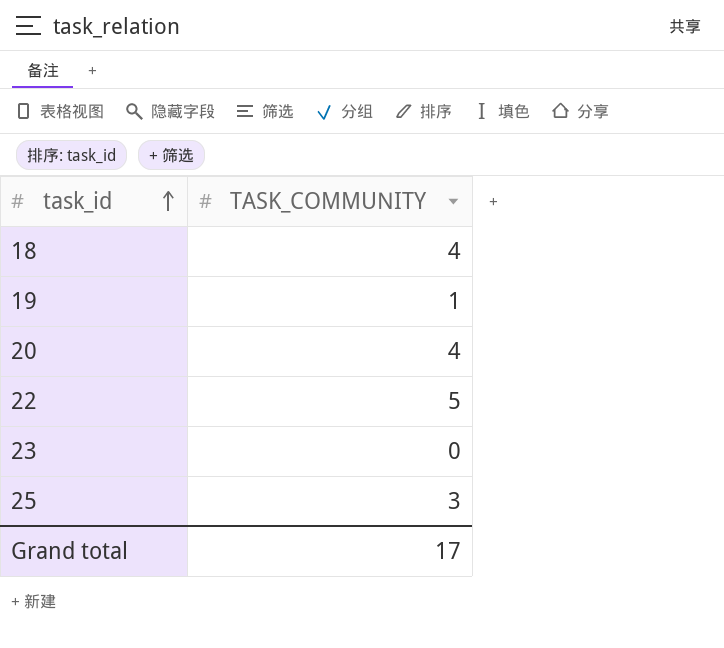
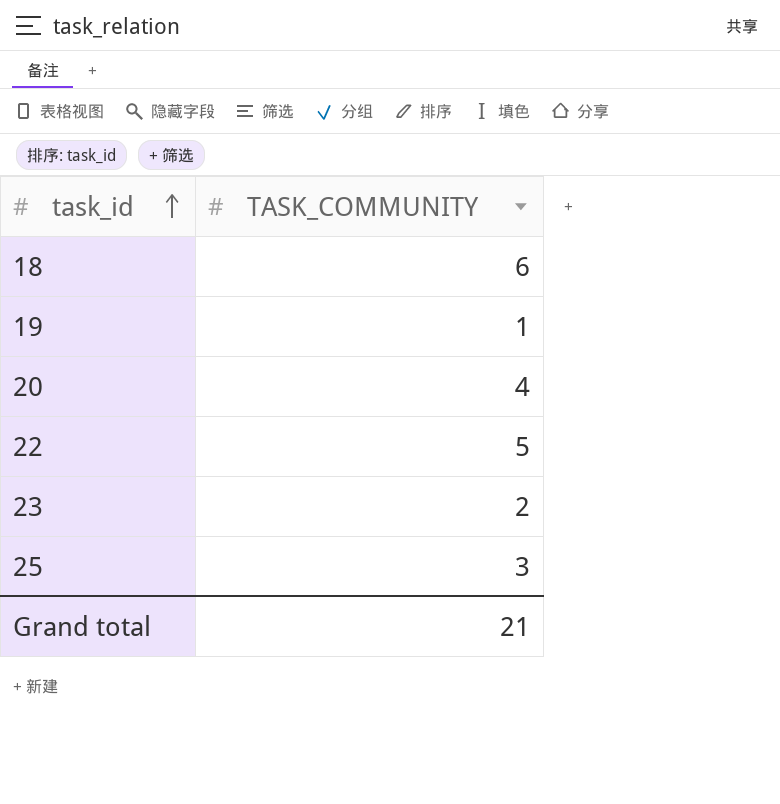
18 | TASK_COMMUNITY: 4 -> 6
23 | TASK_COMMUNITY: 0 -> 2
Grand total | TASK_COMMUNITY: 17 -> 21

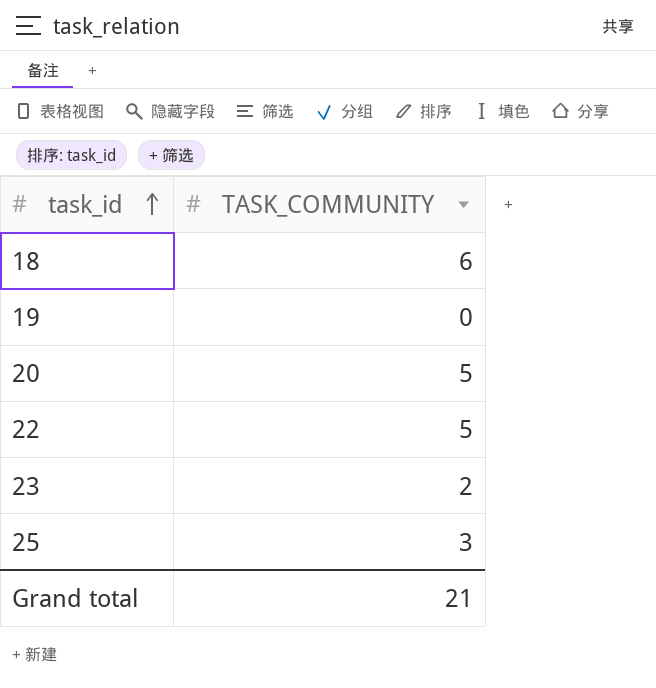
19 | TASK_COMMUNITY: 1 -> 0
20 | TASK_COMMUNITY: 4 -> 5

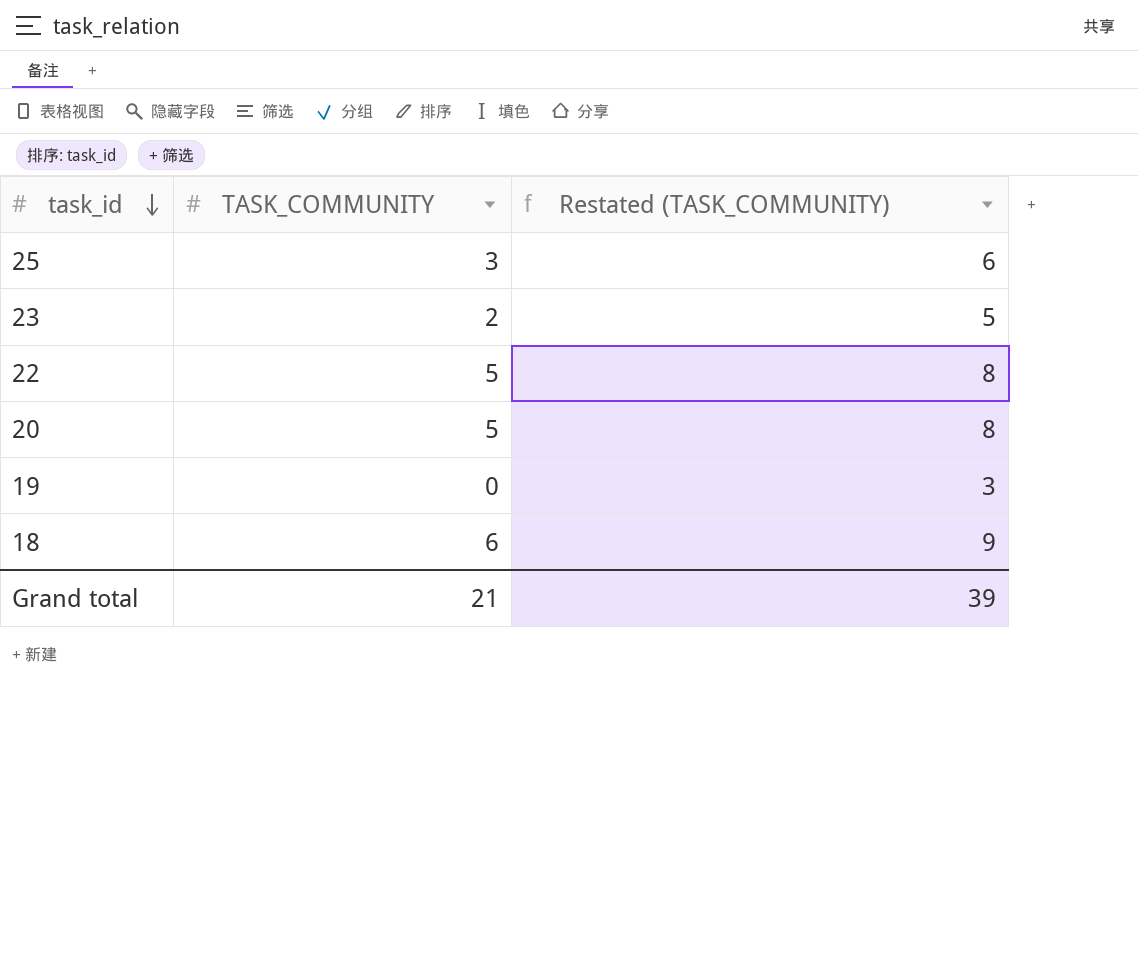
row order: task_id ascending -> task_id descending
column Restated (TASK_COMMUNITY) | formula: none -> [TASK_COMMUNITY] + 3

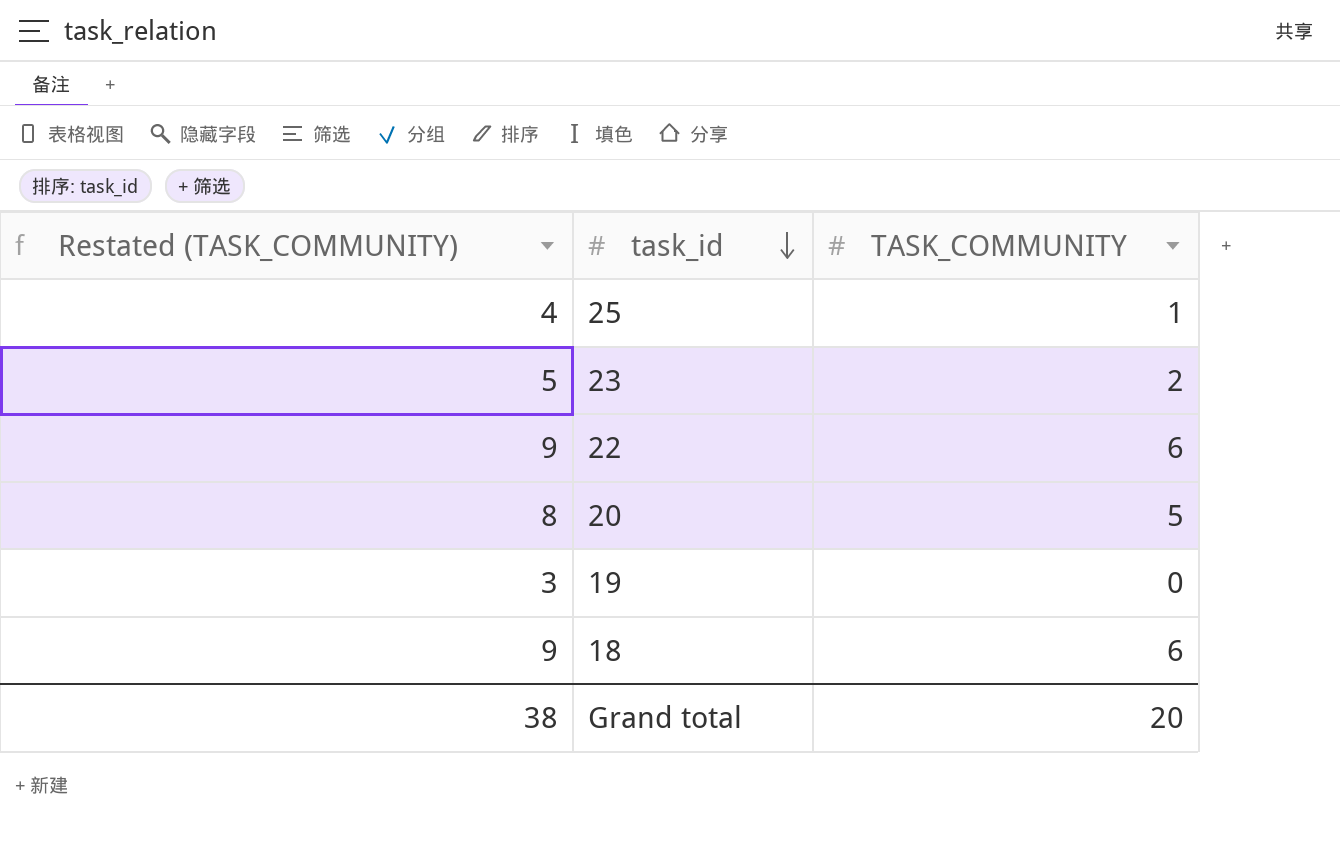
column Restated (TASK_COMMUNITY) | position: 3 -> 1
25 | Restated (TASK_COMMUNITY): 6 -> 4
25 | TASK_COMMUNITY: 3 -> 1
22 | Restated (TASK_COMMUNITY): 8 -> 9
22 | TASK_COMMUNITY: 5 -> 6
Grand total | Restated (TASK_COMMUNITY): 39 -> 38
Grand total | TASK_COMMUNITY: 21 -> 20

